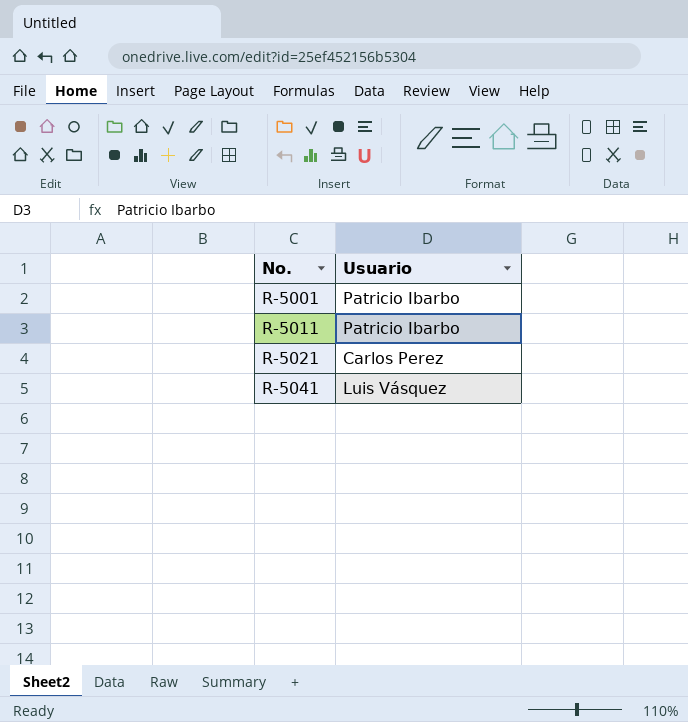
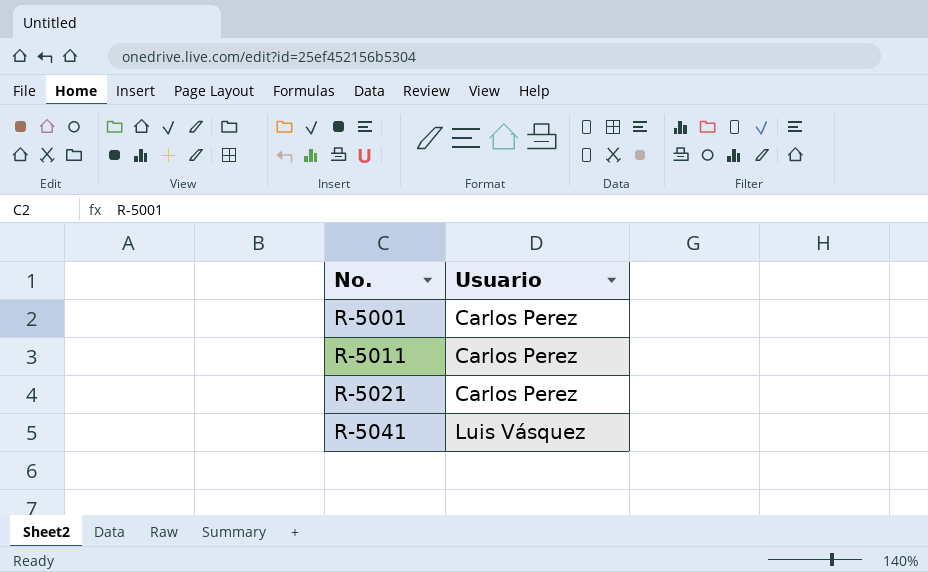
R-5001 | Usuario: Patricio Ibarbo -> Carlos Perez
R-5011 | Usuario: Patricio Ibarbo -> Carlos Perez

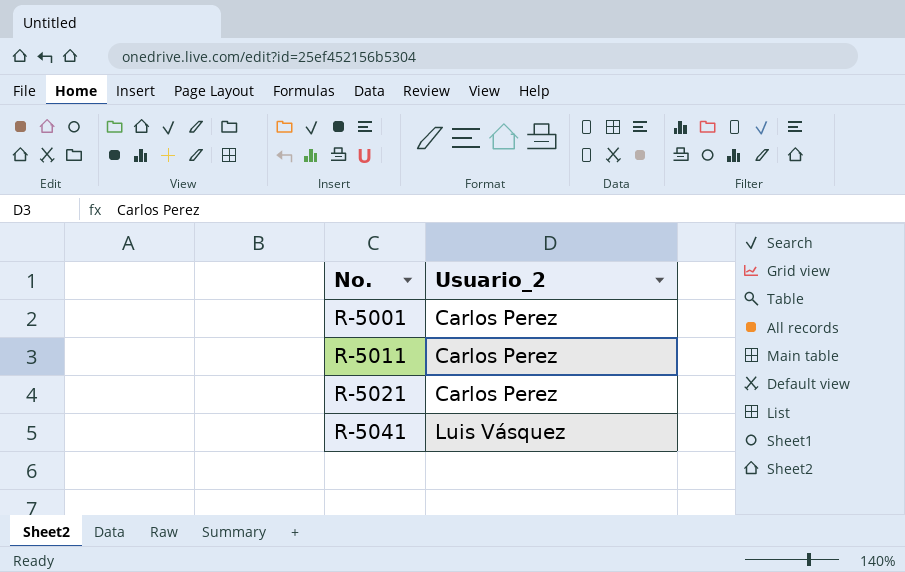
column name: Usuario -> Usuario_2

